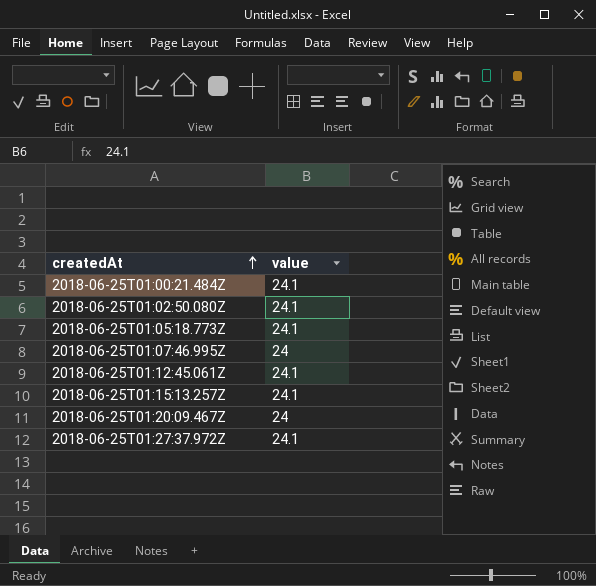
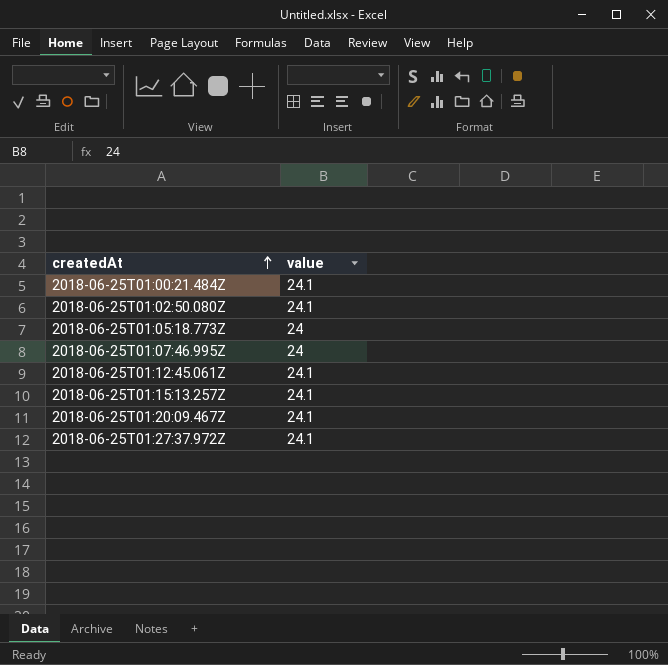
2018-06-25T01:05:18.773Z | value: 24.1 -> 24
2018-06-25T01:20:09.467Z | value: 24 -> 24.1

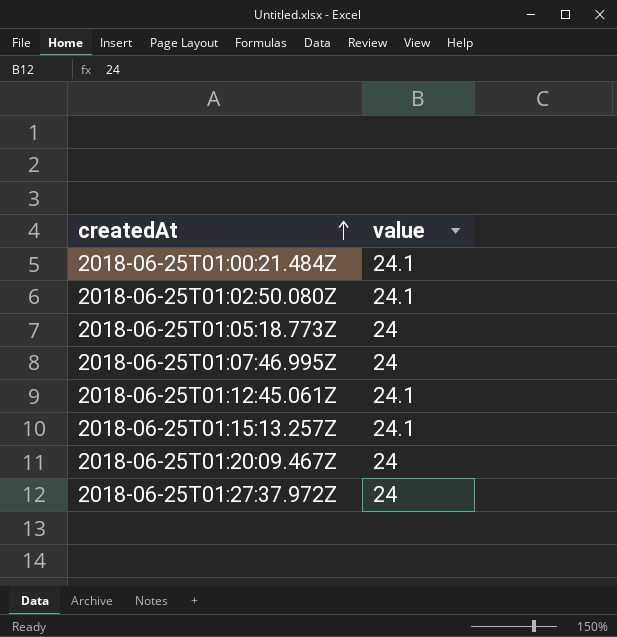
2018-06-25T01:20:09.467Z | value: 24.1 -> 24
2018-06-25T01:27:37.972Z | value: 24.1 -> 24

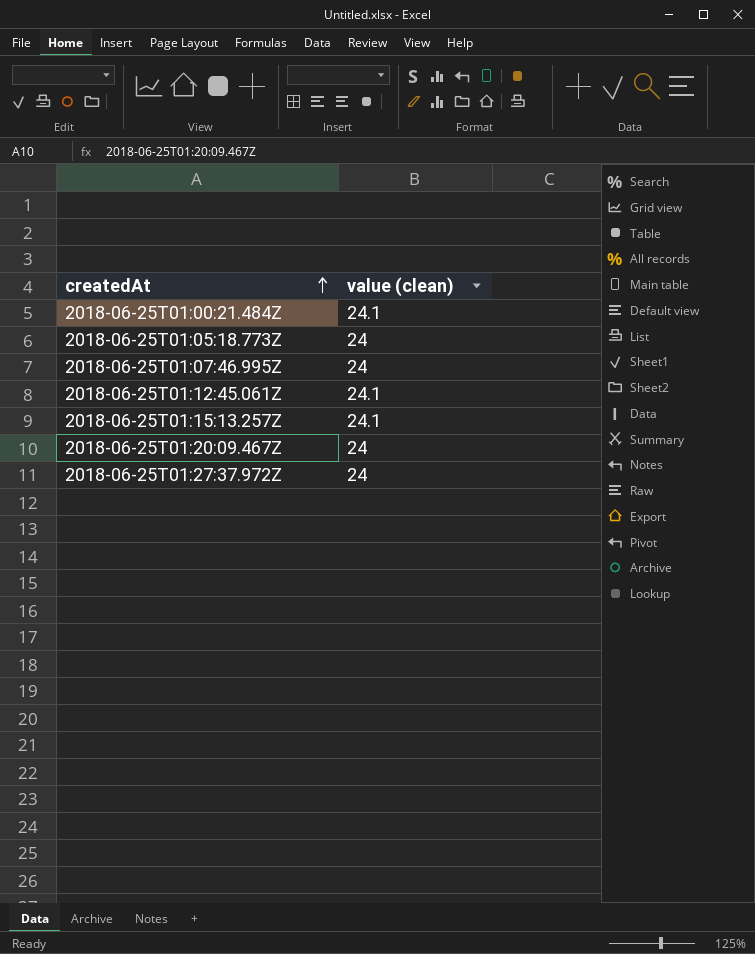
column name: value -> value (clean)
row 2018-06-25T01:02:50.080Z: 24.1 -> none

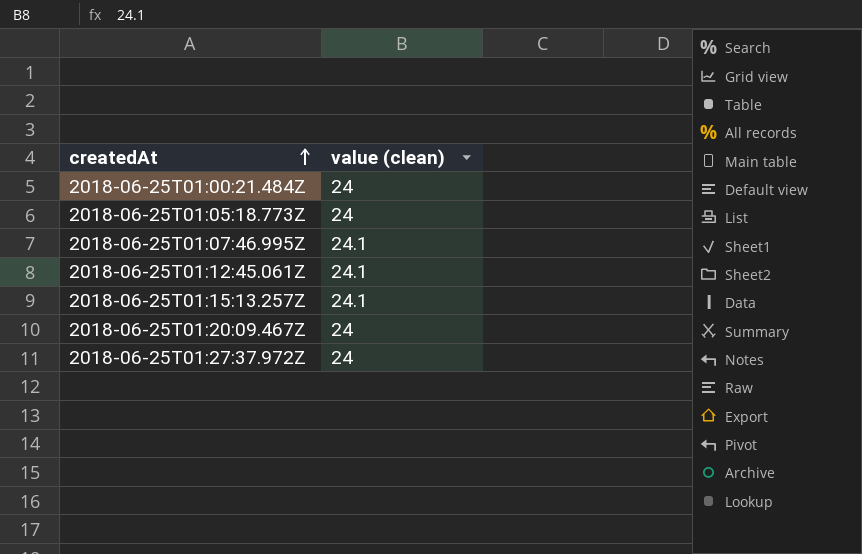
2018-06-25T01:00:21.484Z | value (clean): 24.1 -> 24
2018-06-25T01:07:46.995Z | value (clean): 24 -> 24.1

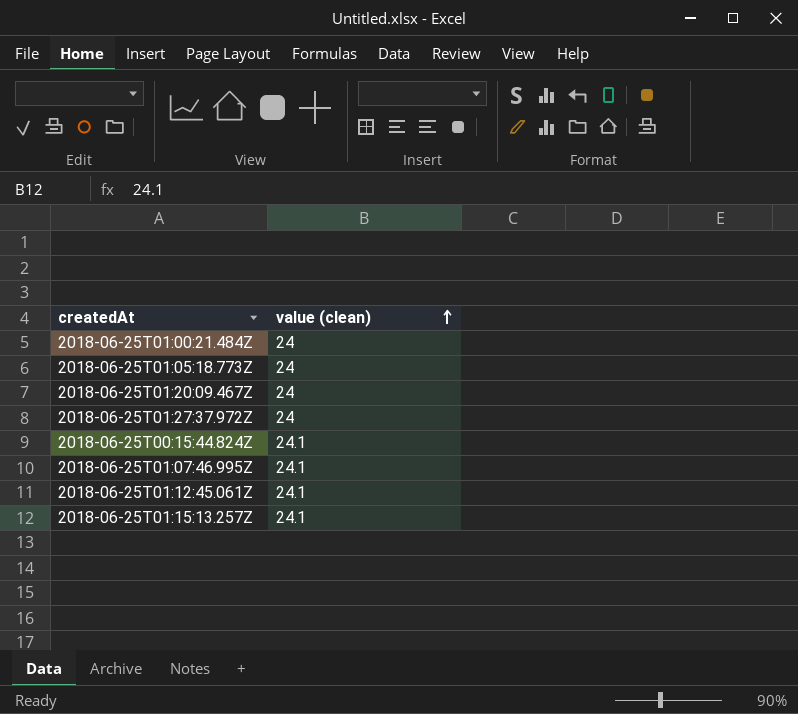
row order: createdAt ascending -> value (clean) ascending
row 2018-06-25T00:15:44.824Z: none -> 24.1

